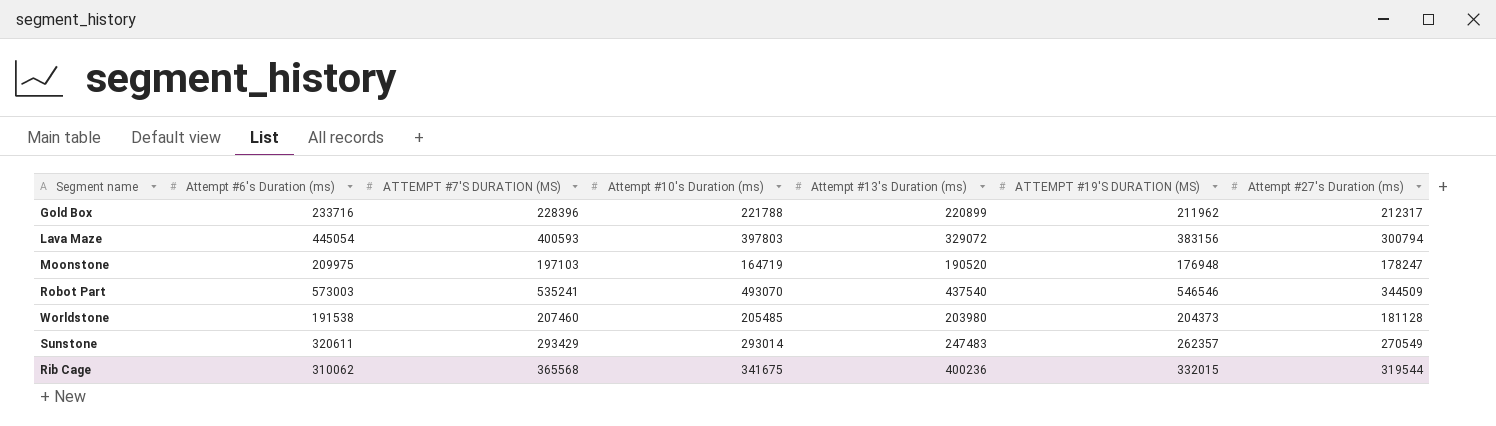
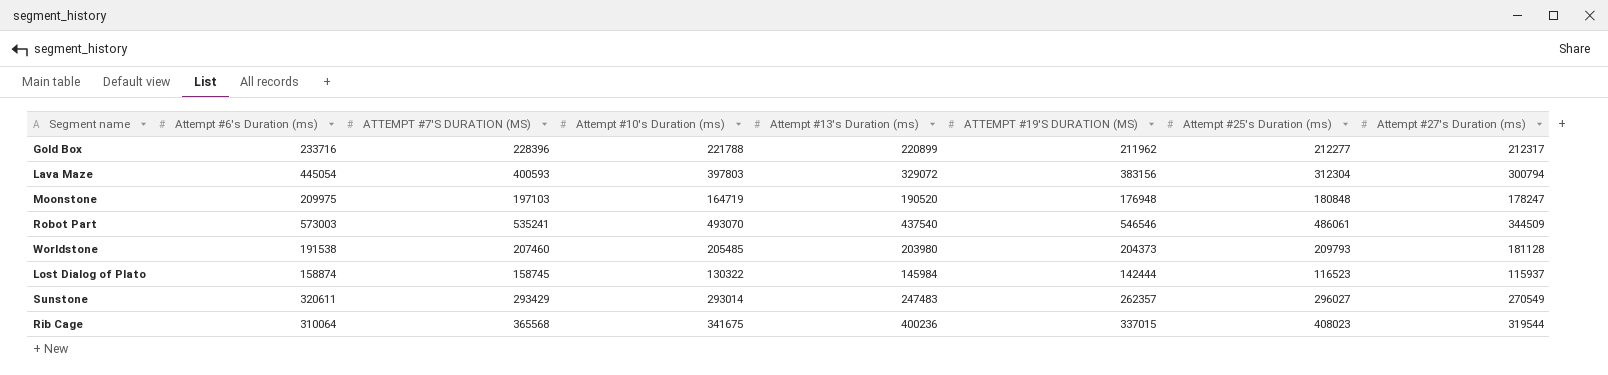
column Attempt #25's Duration (ms) | position: none -> 7
row Lost Dialog of Plato: none -> 158874 | 158745 | 130322 | 145984 | 142444 | 116523 | 115937
Rib Cage | Attempt #6's Duration (ms): 310062 -> 310064
Rib Cage | ATTEMPT #19'S DURATION (MS): 332015 -> 337015

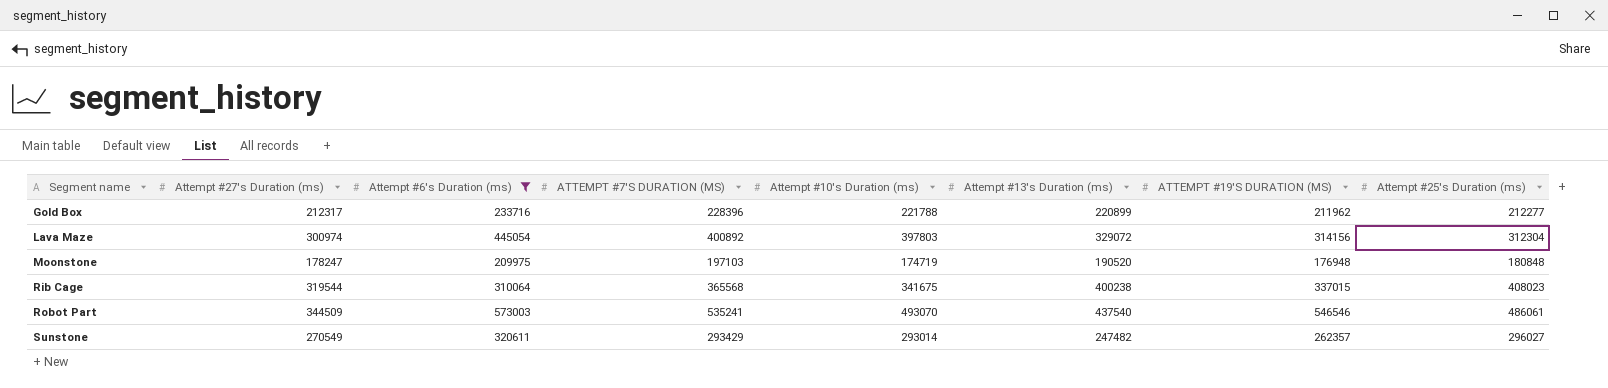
filter: none -> Attempt #6's Duration (ms) >= 209975
row order: none -> Segment name ascending
column Attempt #27's Duration (ms) | position: 8 -> 2
Lava Maze | Attempt #27's Duration (ms): 300794 -> 300974
Lava Maze | ATTEMPT #7'S DURATION (MS): 400593 -> 400892
Lava Maze | ATTEMPT #19'S DURATION (MS): 383156 -> 314156
Moonstone | Attempt #10's Duration (ms): 164719 -> 174719
Rib Cage | Attempt #13's Duration (ms): 400236 -> 400238
Sunstone | Attempt #13's Duration (ms): 247483 -> 247482

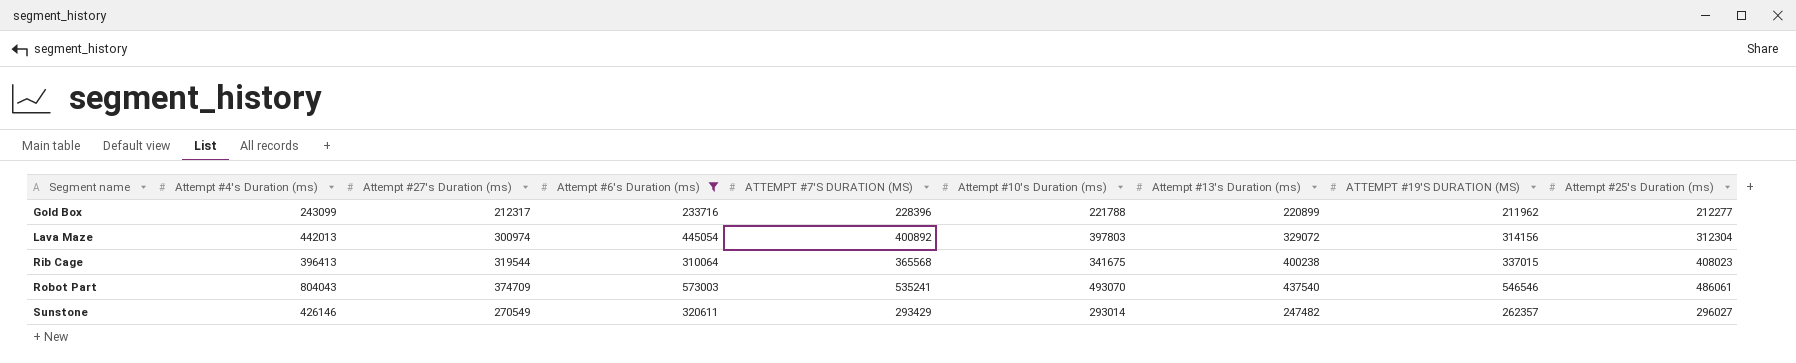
column Attempt #4's Duration (ms) | position: none -> 2
row Moonstone: 178247 | 209975 | 197103 | 174719 | 190520 | 176948 | 180848 -> none
Robot Part | Attempt #27's Duration (ms): 344509 -> 374709

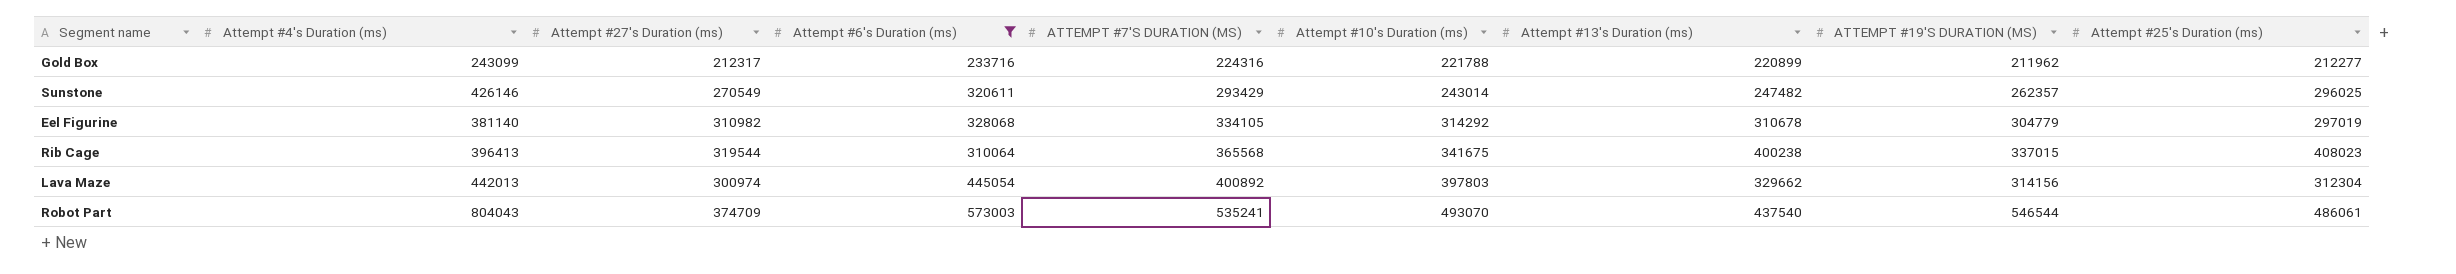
row order: Segment name ascending -> ATTEMPT #7'S DURATION (MS) ascending
Gold Box | ATTEMPT #7'S DURATION (MS): 228396 -> 224316
Sunstone | Attempt #10's Duration (ms): 293014 -> 243014
Sunstone | Attempt #25's Duration (ms): 296027 -> 296025
row Eel Figurine: none -> 381140 | 310982 | 328068 | 334105 | 314292 | 310678 | 304779 | 297019
Lava Maze | Attempt #13's Duration (ms): 329072 -> 329662
Robot Part | ATTEMPT #19'S DURATION (MS): 546546 -> 546544

